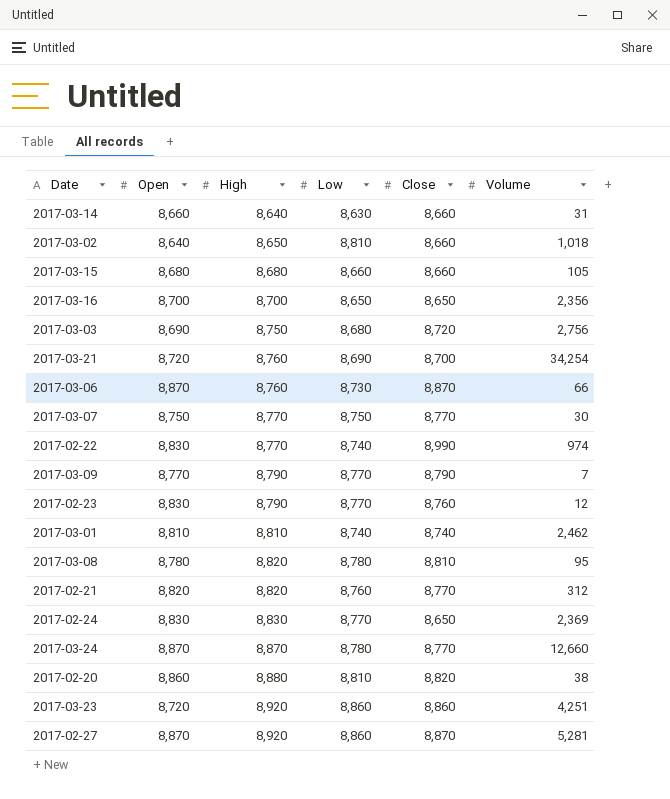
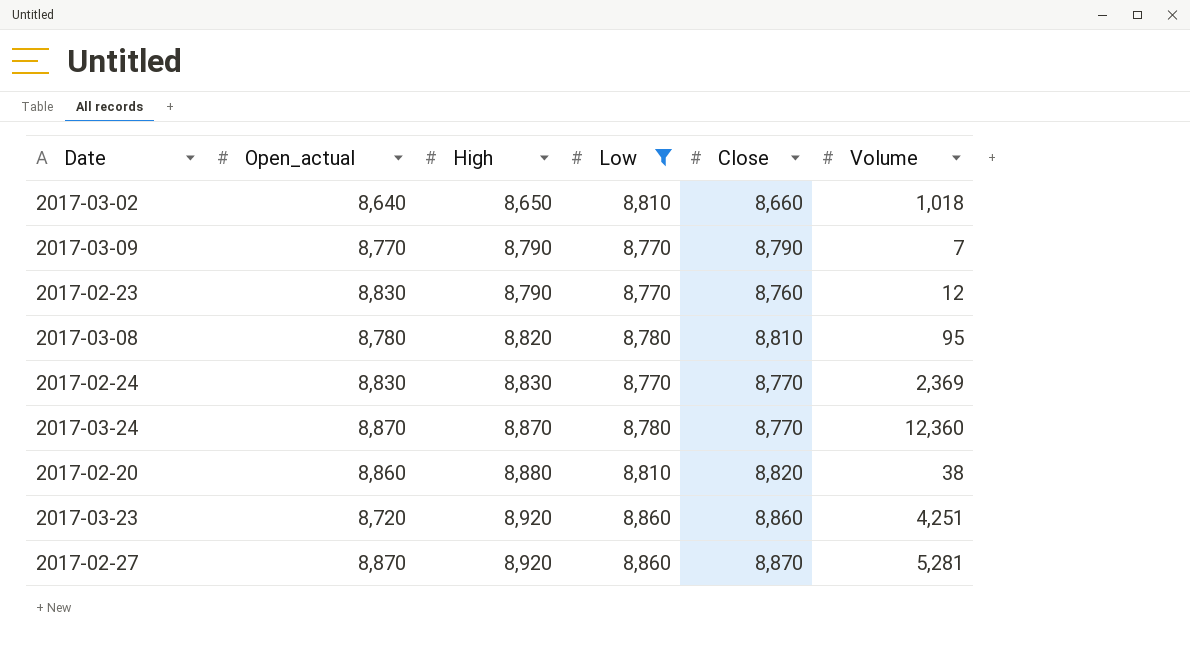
filter: none -> Low >= 8,770
column name: Open -> Open_actual
2017-02-24 | Close: 8,650 -> 8,770
2017-03-24 | Volume: 12,660 -> 12,360

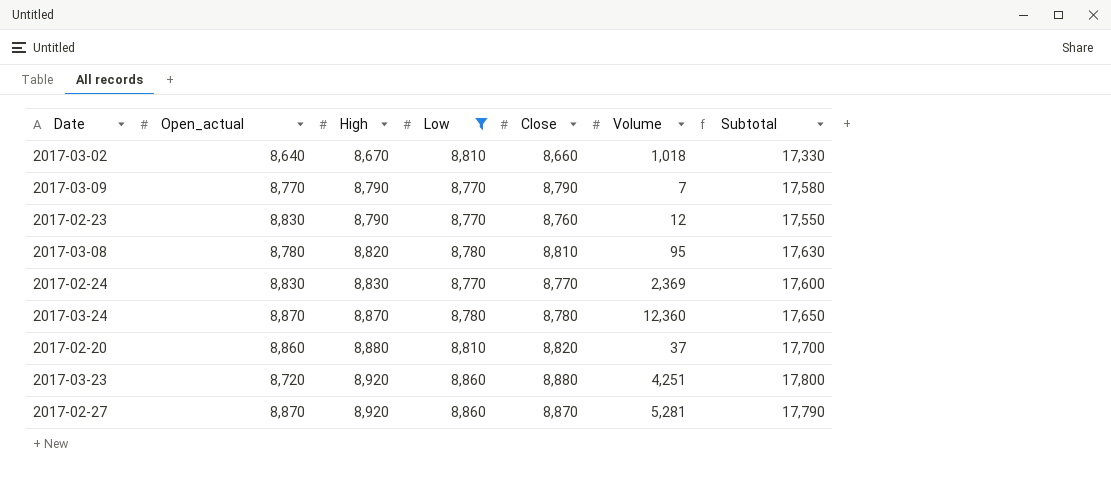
column Subtotal | formula: none -> [High] + [Close]
2017-03-02 | High: 8,650 -> 8,670
2017-03-24 | Close: 8,770 -> 8,780
2017-02-20 | Volume: 38 -> 37
2017-03-23 | Close: 8,860 -> 8,880

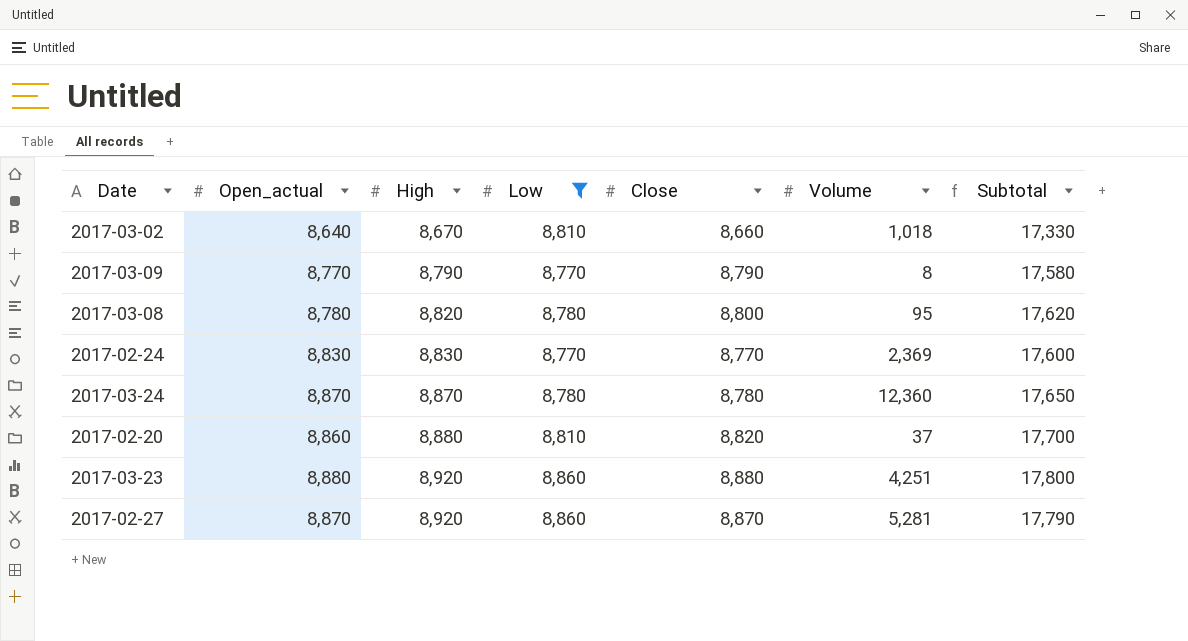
row 2017-02-23: 8,830 | 8,790 | 8,770 | 8,760 | 12 | 17,550 -> none
2017-03-09 | Volume: 7 -> 8
2017-03-08 | Close: 8,810 -> 8,800
2017-03-08 | Subtotal: 17,630 -> 17,620
2017-03-23 | Open_actual: 8,720 -> 8,880

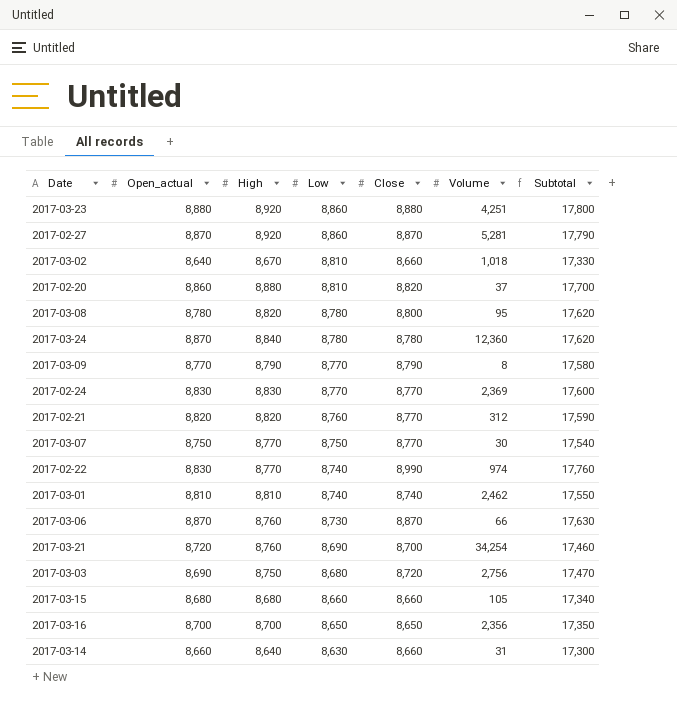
filter: Low >= 8,770 -> none
row order: High ascending -> Low descending
2017-03-24 | High: 8,870 -> 8,840
2017-03-24 | Subtotal: 17,650 -> 17,620

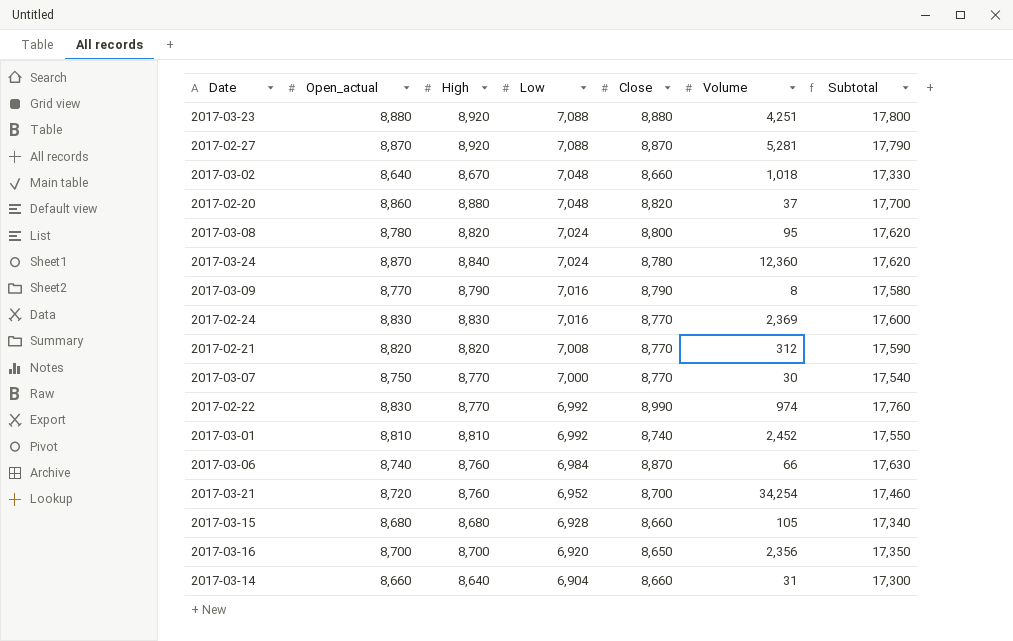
row 2017-03-03: 8,690 | 8,750 | 8,680 | 8,720 | 2,756 | 17,470 -> none
2017-03-23 | Low: 8,860 -> 7,088
2017-02-27 | Low: 8,860 -> 7,088
2017-03-02 | Low: 8,810 -> 7,048
2017-02-20 | Low: 8,810 -> 7,048
2017-03-08 | Low: 8,780 -> 7,024
2017-03-24 | Low: 8,780 -> 7,024
2017-03-09 | Low: 8,770 -> 7,016
2017-02-24 | Low: 8,770 -> 7,016
2017-02-21 | Low: 8,760 -> 7,008
2017-03-07 | Low: 8,750 -> 7,000
2017-02-22 | Low: 8,740 -> 6,992
2017-03-01 | Low: 8,740 -> 6,992
2017-03-01 | Volume: 2,462 -> 2,452
2017-03-06 | Open_actual: 8,870 -> 8,740
2017-03-06 | Low: 8,730 -> 6,984
2017-03-21 | Low: 8,690 -> 6,952
2017-03-15 | Low: 8,660 -> 6,928
2017-03-16 | Low: 8,650 -> 6,920
2017-03-14 | Low: 8,630 -> 6,904

